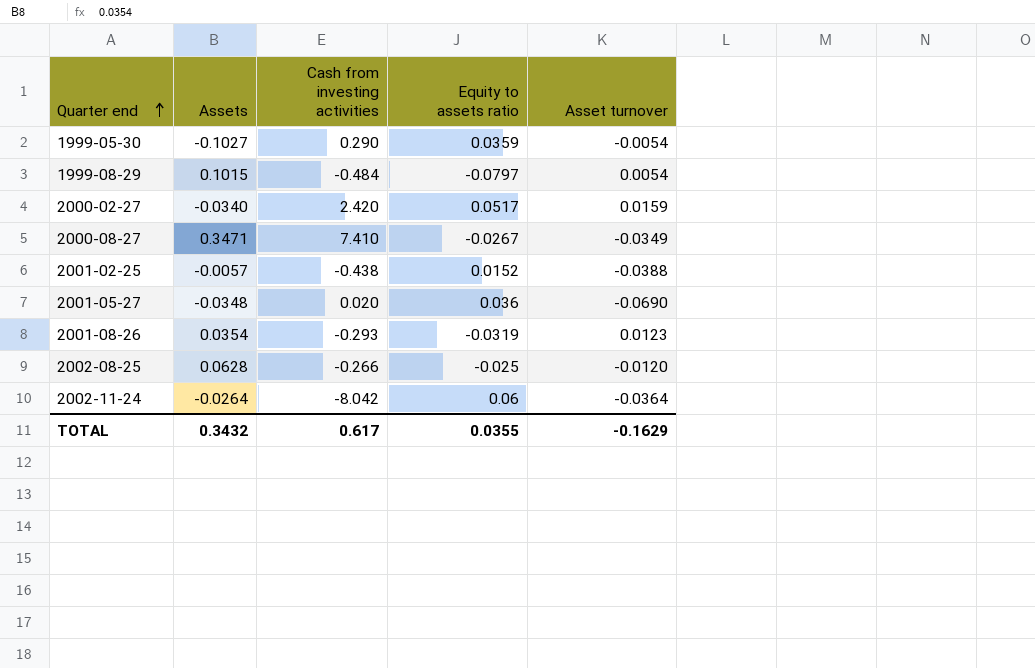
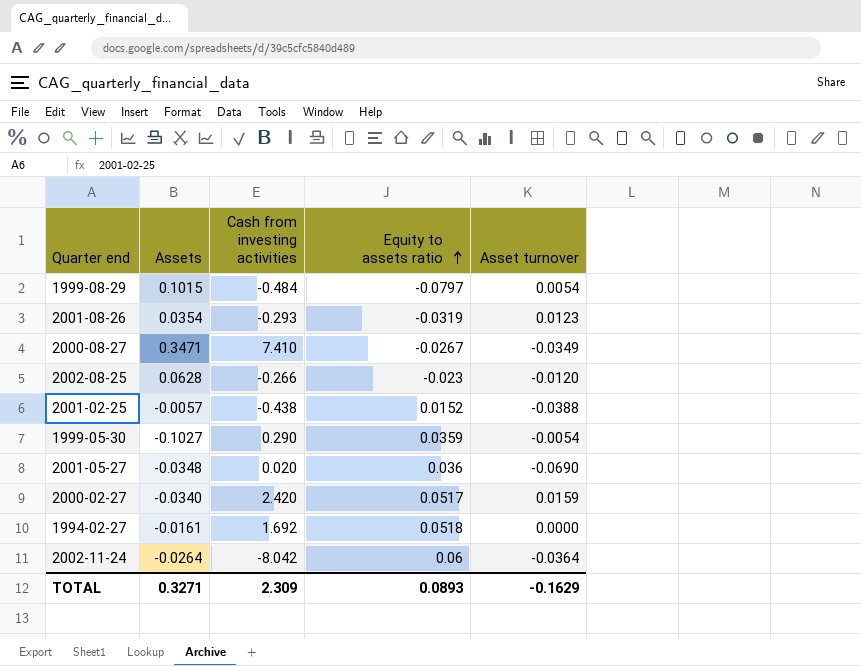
row order: Quarter end ascending -> Equity to assets ratio ascending
2002-08-25 | Equity to assets ratio: -0.025 -> -0.023
row 1994-02-27: none -> -0.0161 | 1.692 | 0.0518 | 0.0000
TOTAL | Assets: 0.3432 -> 0.3271
TOTAL | Cash from investing activities: 0.617 -> 2.309
TOTAL | Equity to assets ratio: 0.0355 -> 0.0893

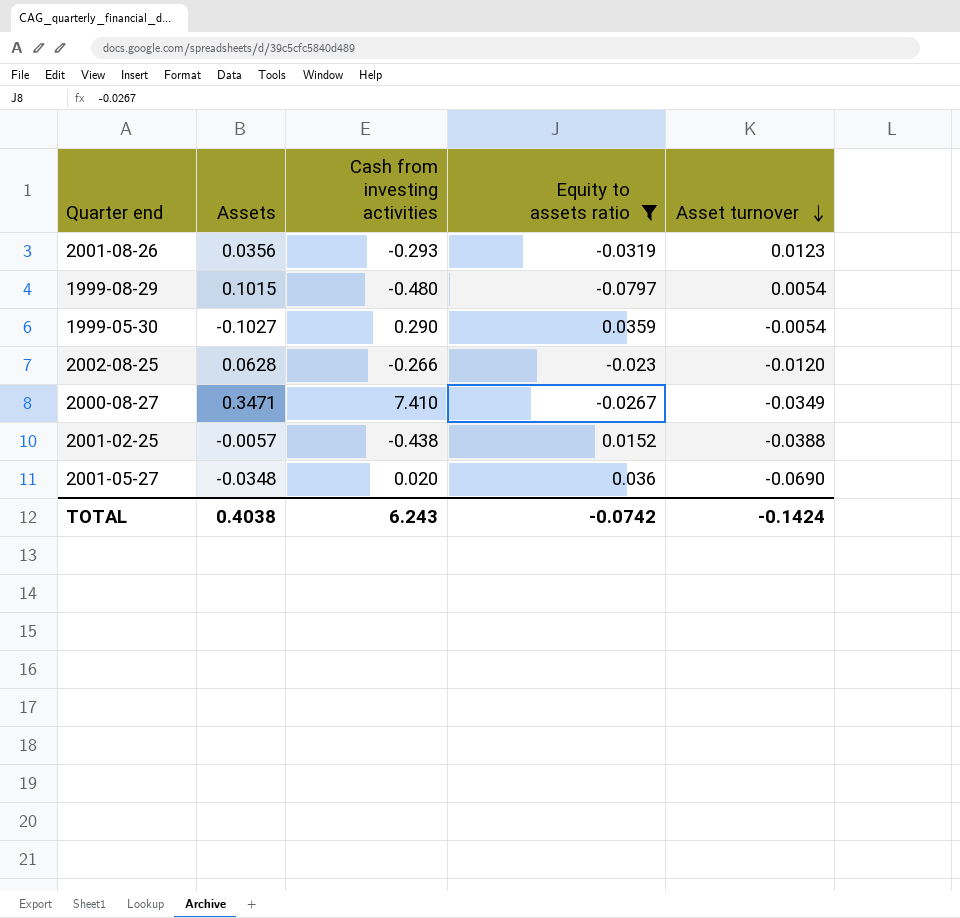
filter: none -> Equity to assets ratio <= 0.036
row order: Equity to assets ratio ascending -> Asset turnover descending
2001-08-26 | Assets: 0.0354 -> 0.0356
1999-08-29 | Cash from investing activities: -0.484 -> -0.480
TOTAL | Assets: 0.3271 -> 0.4038
TOTAL | Cash from investing activities: 2.309 -> 6.243
TOTAL | Equity to assets ratio: 0.0893 -> -0.0742
TOTAL | Asset turnover: -0.1629 -> -0.1424

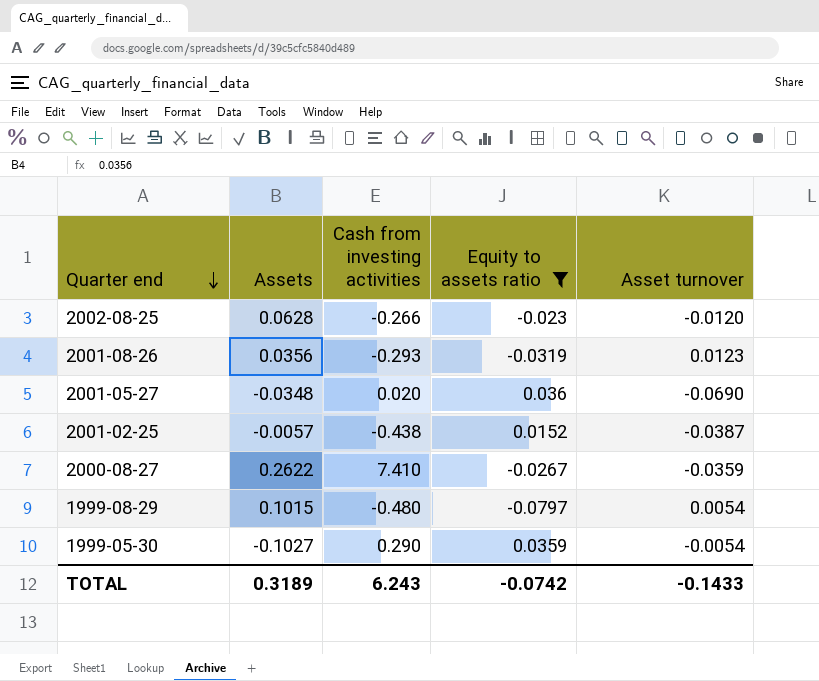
row order: Asset turnover descending -> Quarter end descending
2001-02-25 | Asset turnover: -0.0388 -> -0.0387
2000-08-27 | Assets: 0.3471 -> 0.2622
2000-08-27 | Asset turnover: -0.0349 -> -0.0359
TOTAL | Assets: 0.4038 -> 0.3189
TOTAL | Asset turnover: -0.1424 -> -0.1433

